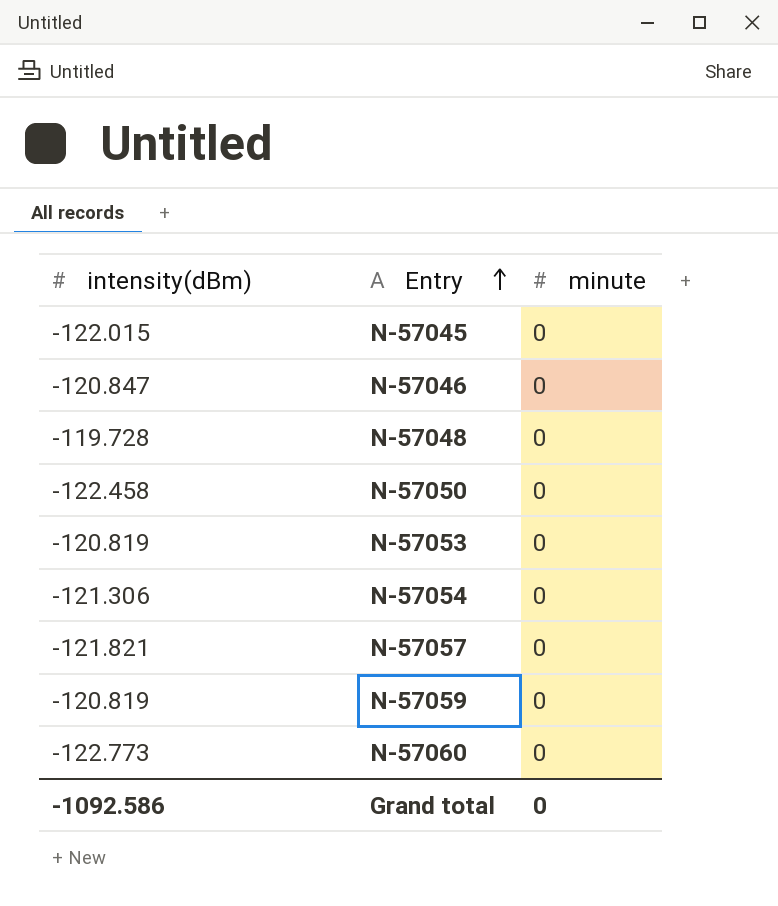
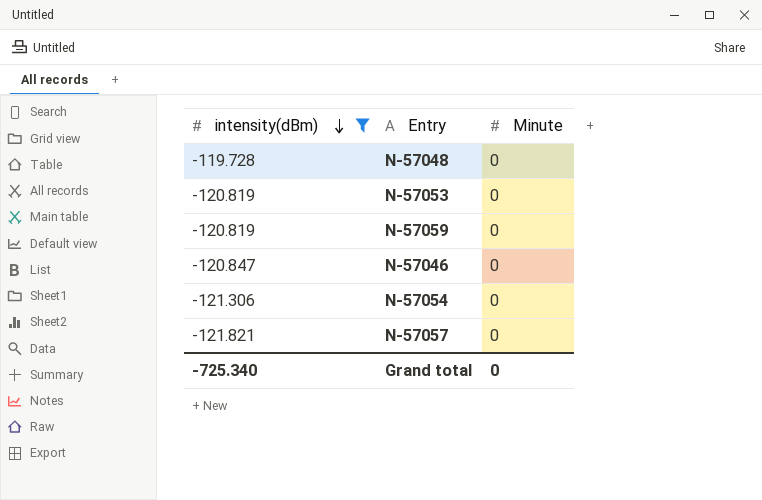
filter: none -> intensity(dBm) >= -121.821
row order: Entry ascending -> intensity(dBm) descending
column name: minute -> Minute
Grand total | intensity(dBm): -1092.586 -> -725.340

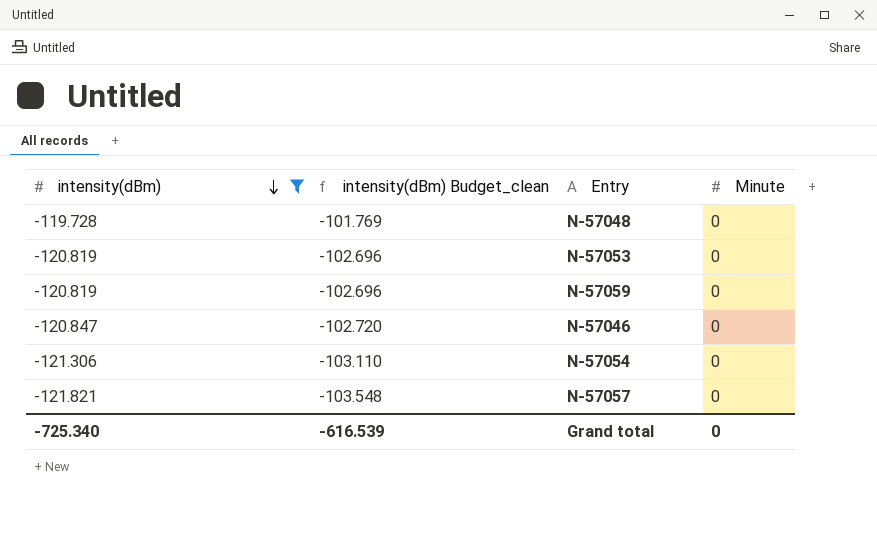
column intensity(dBm) Budget_clean | formula: none -> [intensity(dBm)] * 0.85

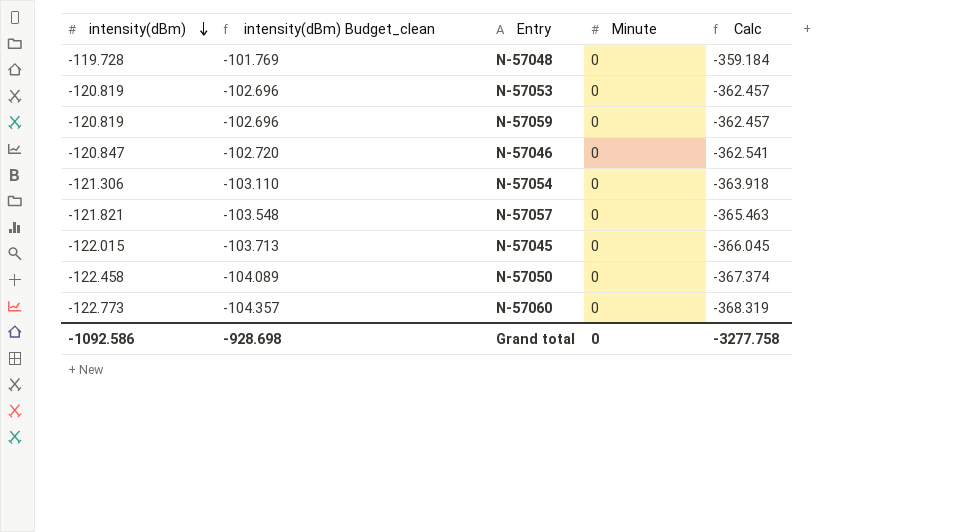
filter: intensity(dBm) >= -121.821 -> none
column Calc | formula: none -> [intensity(dBm)] * 3
Grand total | intensity(dBm): -725.340 -> -1092.586
Grand total | intensity(dBm) Budget_clean: -616.539 -> -928.698

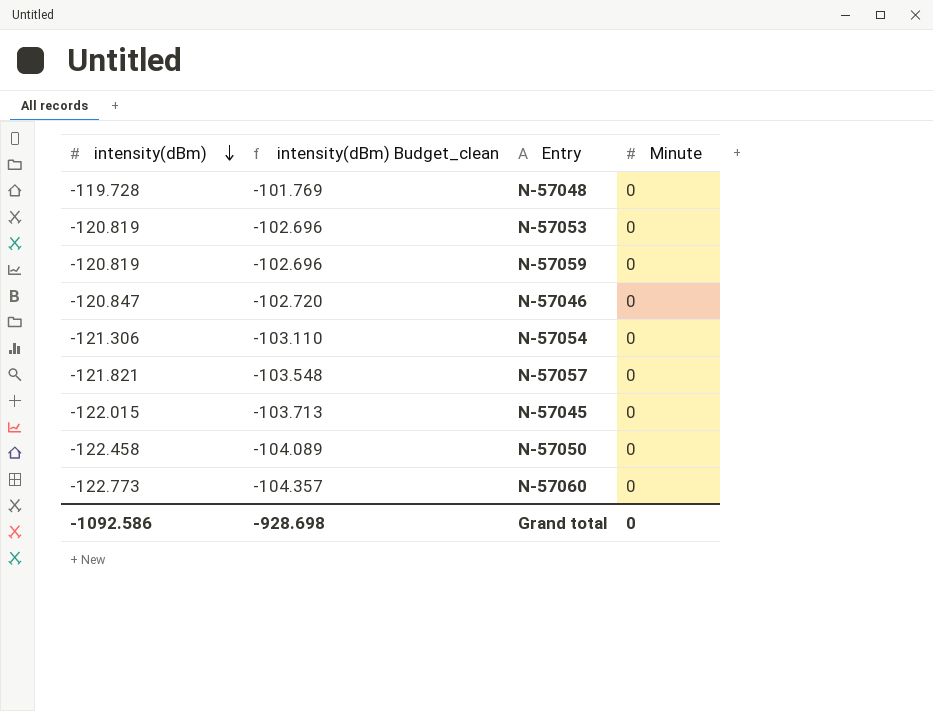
column Calc | formula: [intensity(dBm)] * 3 -> none

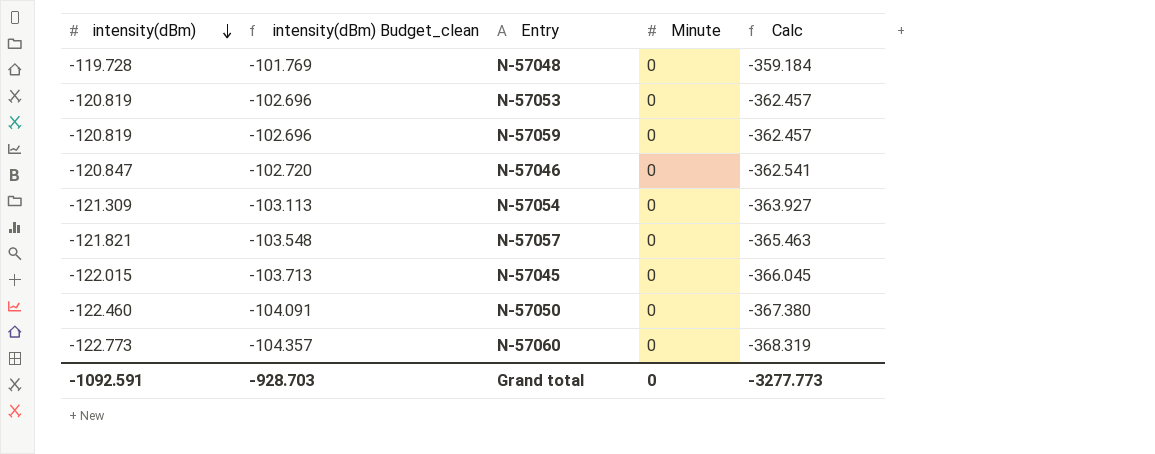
column Calc | formula: none -> [intensity(dBm)] * 3
N-57054 | intensity(dBm): -121.306 -> -121.309
N-57054 | intensity(dBm) Budget_clean: -103.110 -> -103.113
N-57050 | intensity(dBm): -122.458 -> -122.460
N-57050 | intensity(dBm) Budget_clean: -104.089 -> -104.091
Grand total | intensity(dBm): -1092.586 -> -1092.591
Grand total | intensity(dBm) Budget_clean: -928.698 -> -928.703

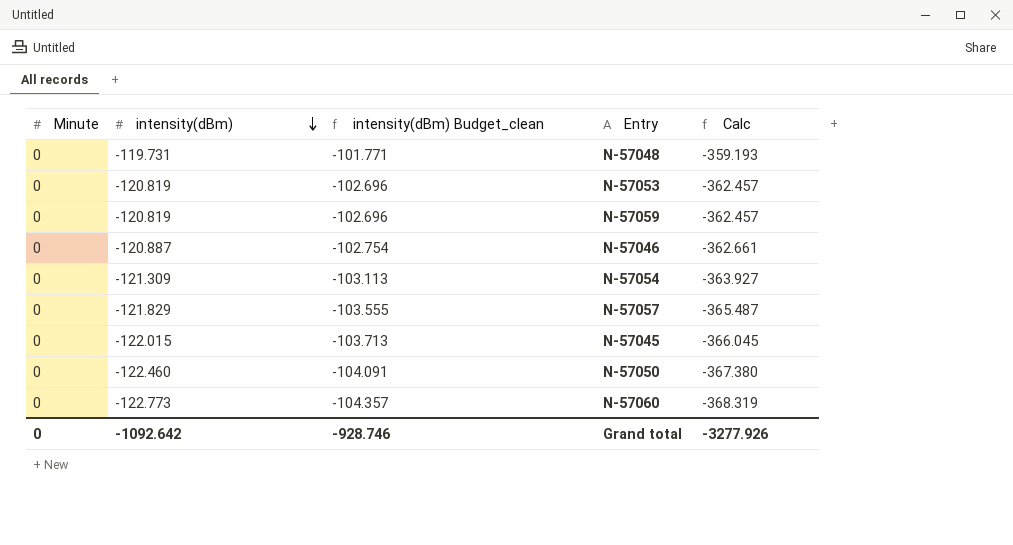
column Minute | position: 4 -> 1
N-57048 | intensity(dBm): -119.728 -> -119.731
N-57048 | intensity(dBm) Budget_clean: -101.769 -> -101.771
N-57048 | Calc: -359.184 -> -359.193
N-57046 | intensity(dBm): -120.847 -> -120.887
N-57046 | intensity(dBm) Budget_clean: -102.720 -> -102.754
N-57046 | Calc: -362.541 -> -362.661
N-57057 | intensity(dBm): -121.821 -> -121.829
N-57057 | intensity(dBm) Budget_clean: -103.548 -> -103.555
N-57057 | Calc: -365.463 -> -365.487
Grand total | intensity(dBm): -1092.591 -> -1092.642
Grand total | intensity(dBm) Budget_clean: -928.703 -> -928.746
Grand total | Calc: -3277.773 -> -3277.926

